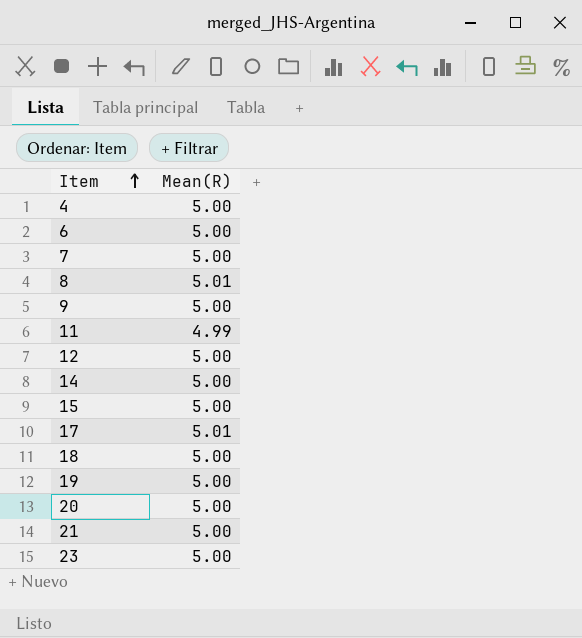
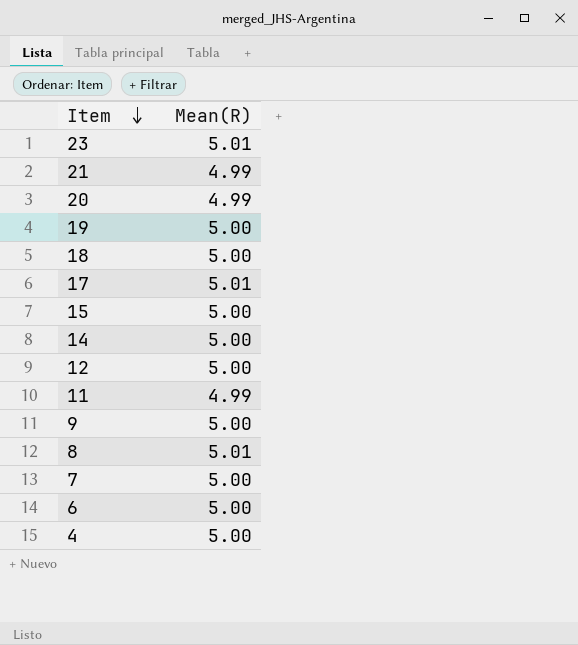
row order: Item ascending -> Item descending
23 | Mean(R): 5.00 -> 5.01
21 | Mean(R): 5.00 -> 4.99
20 | Mean(R): 5.00 -> 4.99

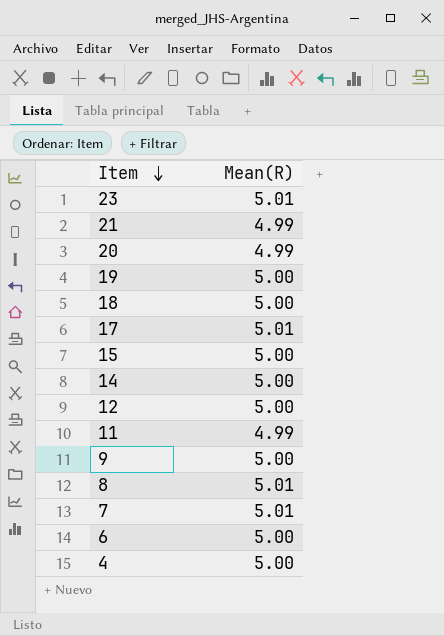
7 | Mean(R): 5.00 -> 5.01

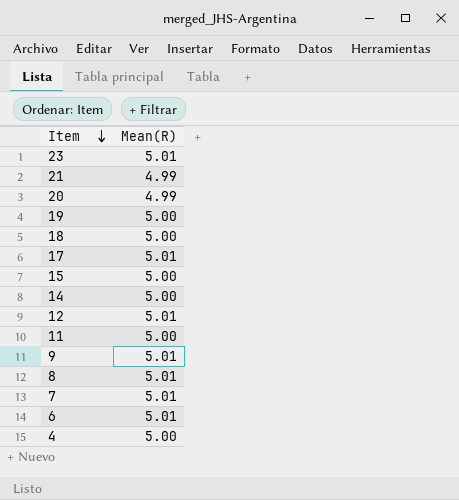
12 | Mean(R): 5.00 -> 5.01
11 | Mean(R): 4.99 -> 5.00
9 | Mean(R): 5.00 -> 5.01
6 | Mean(R): 5.00 -> 5.01

